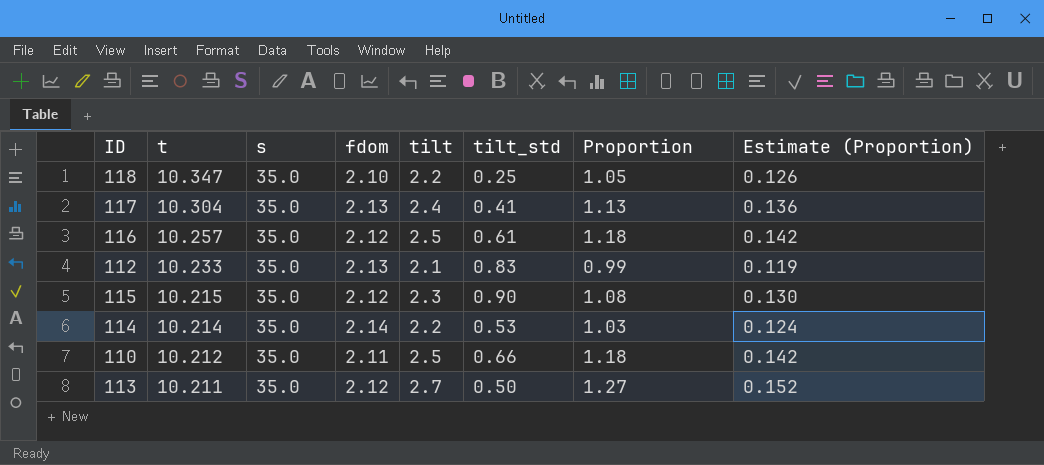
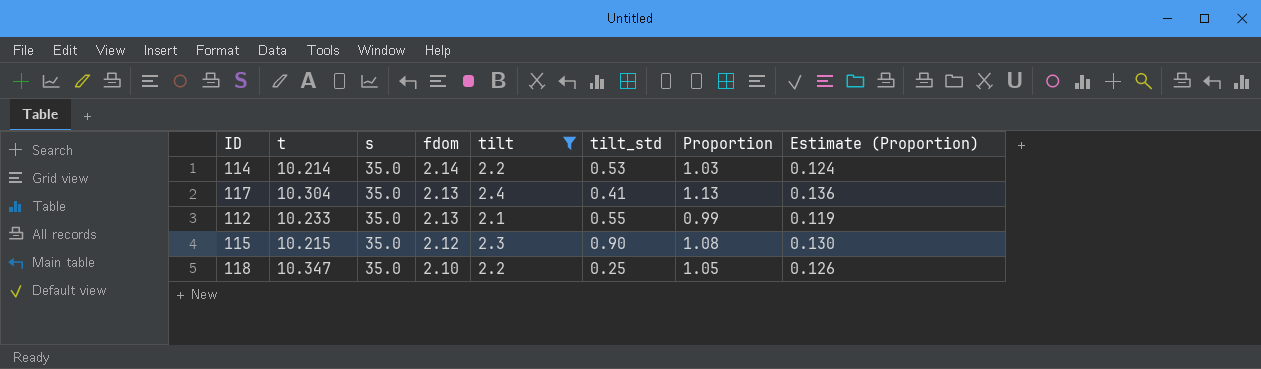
filter: none -> tilt <= 2.4
row order: t descending -> fdom descending
112 | tilt_std: 0.83 -> 0.55

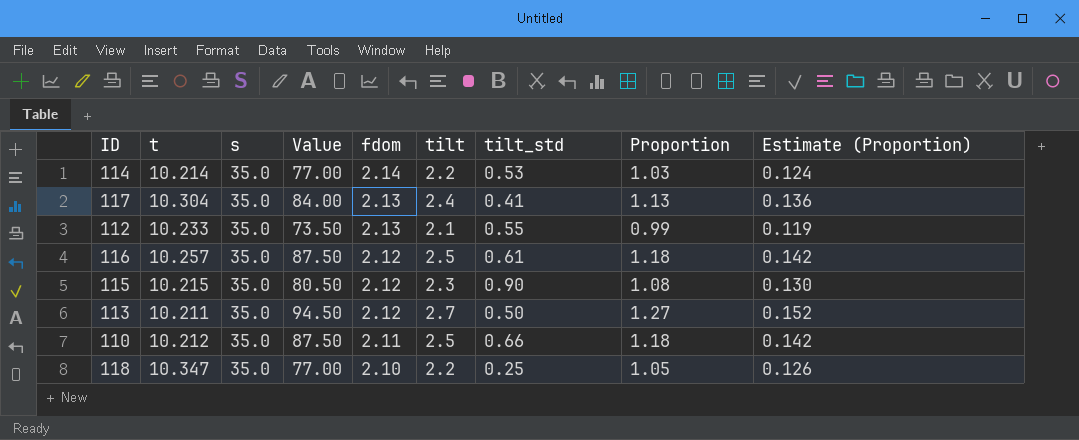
filter: tilt <= 2.4 -> none
column Value | formula: none -> [s] * [tilt]

